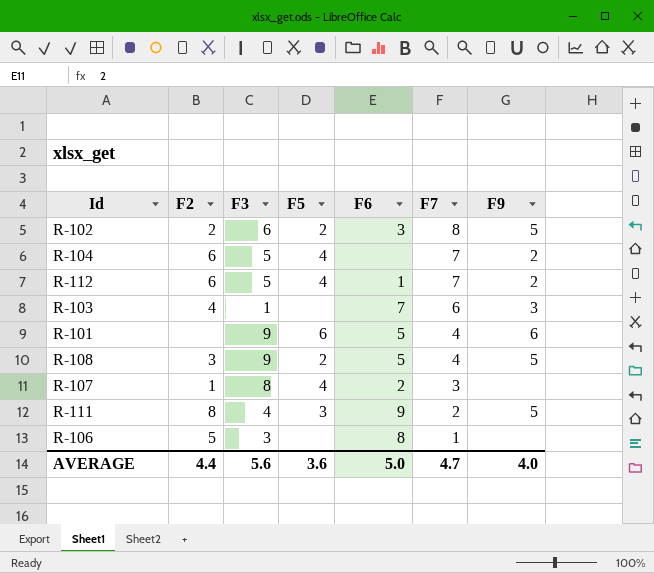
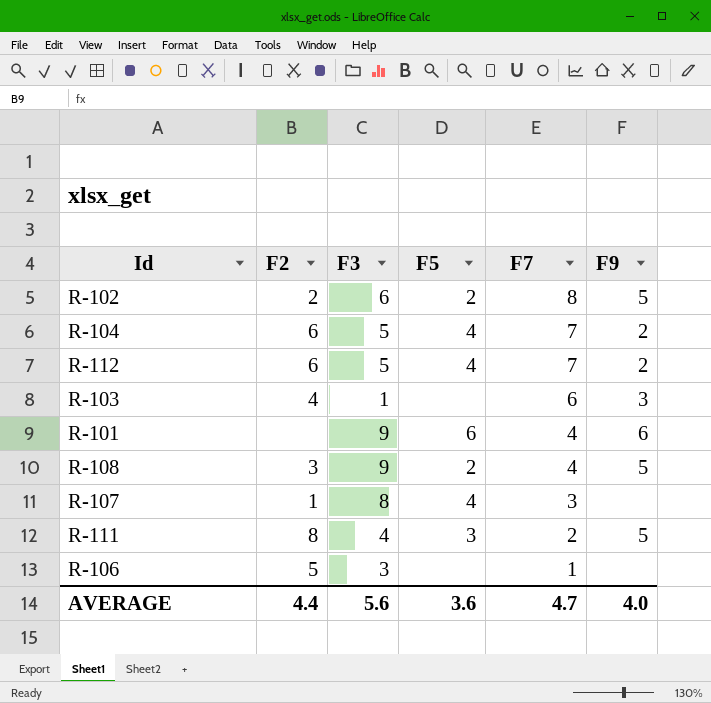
column F6 | position: 5 -> none

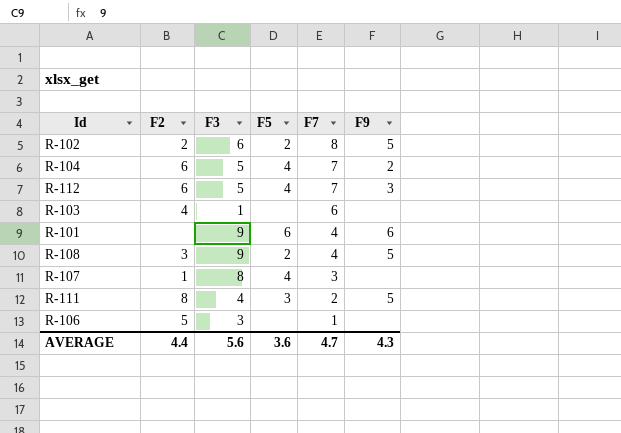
R-112 | F9: 2 -> 3
R-103 | F9: 3 -> none
AVERAGE | F9: 4.0 -> 4.3

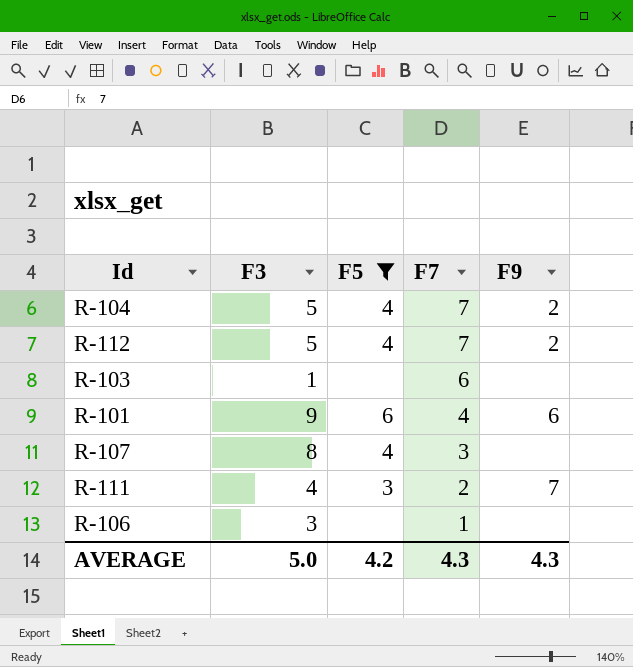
filter: none -> F5 != 2
column F2 | position: 2 -> none
R-112 | F9: 3 -> 2
R-111 | F9: 5 -> 7
AVERAGE | F3: 5.6 -> 5.0
AVERAGE | F5: 3.6 -> 4.2
AVERAGE | F7: 4.7 -> 4.3

